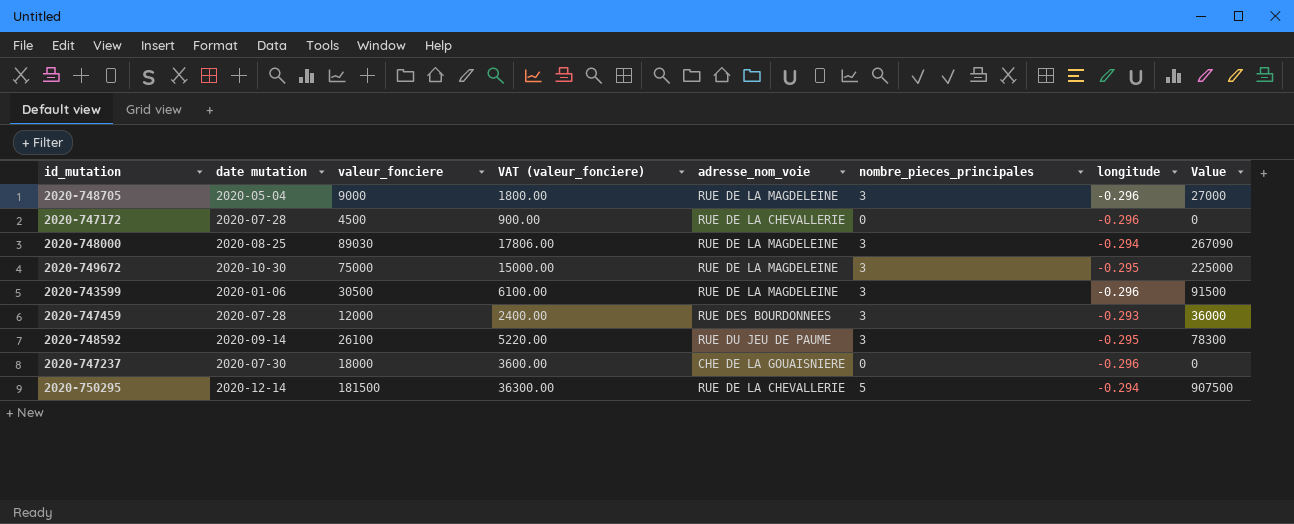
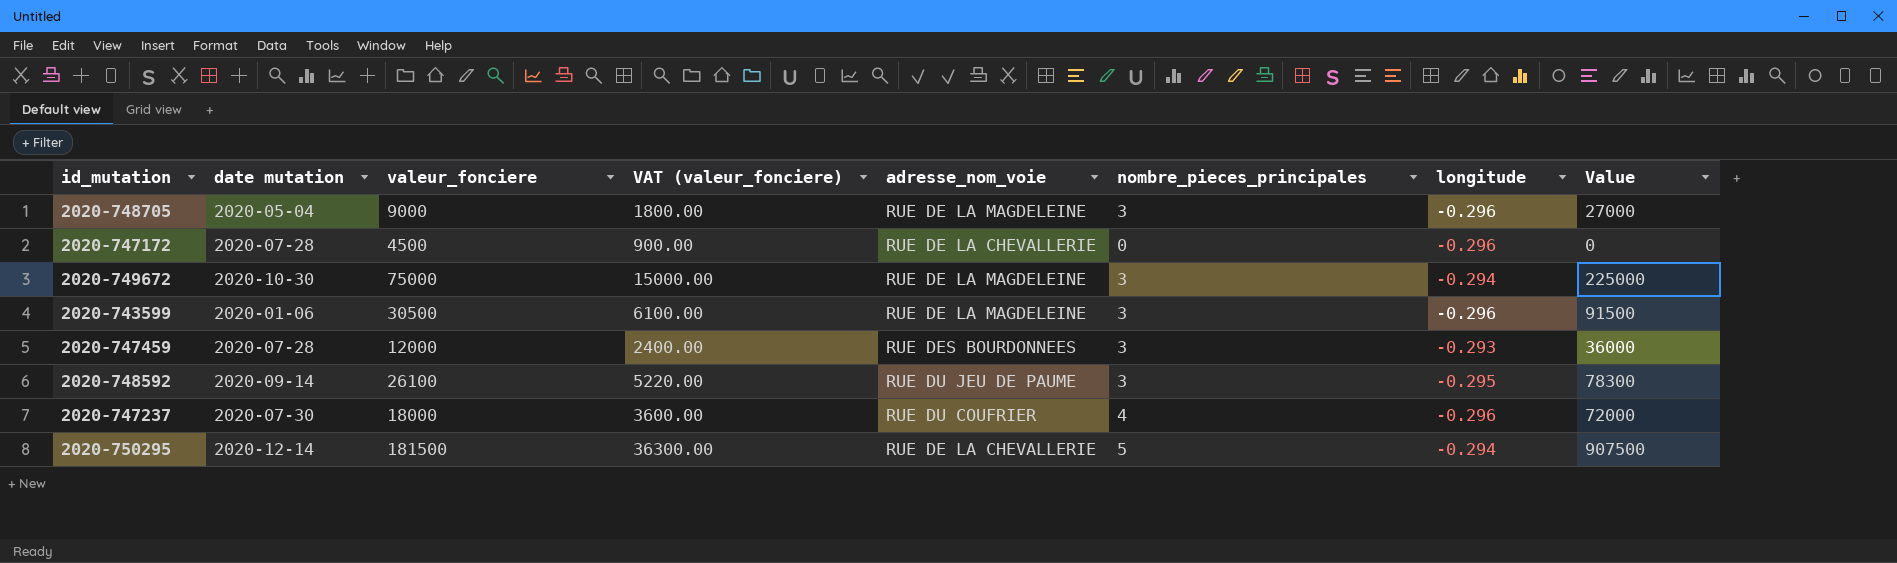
row 2020-748000: 2020-08-25 | 89030 | 17806.00 | RUE DE LA MAGDELEINE | 3 | -0.294 | 267090 -> none
2020-749672 | longitude: -0.295 -> -0.294
2020-747237 | adresse_nom_voie: CHE DE LA GOUAISNIERE -> RUE DU COUFRIER
2020-747237 | nombre_pieces_principales: 0 -> 4
2020-747237 | Value: 0 -> 72000

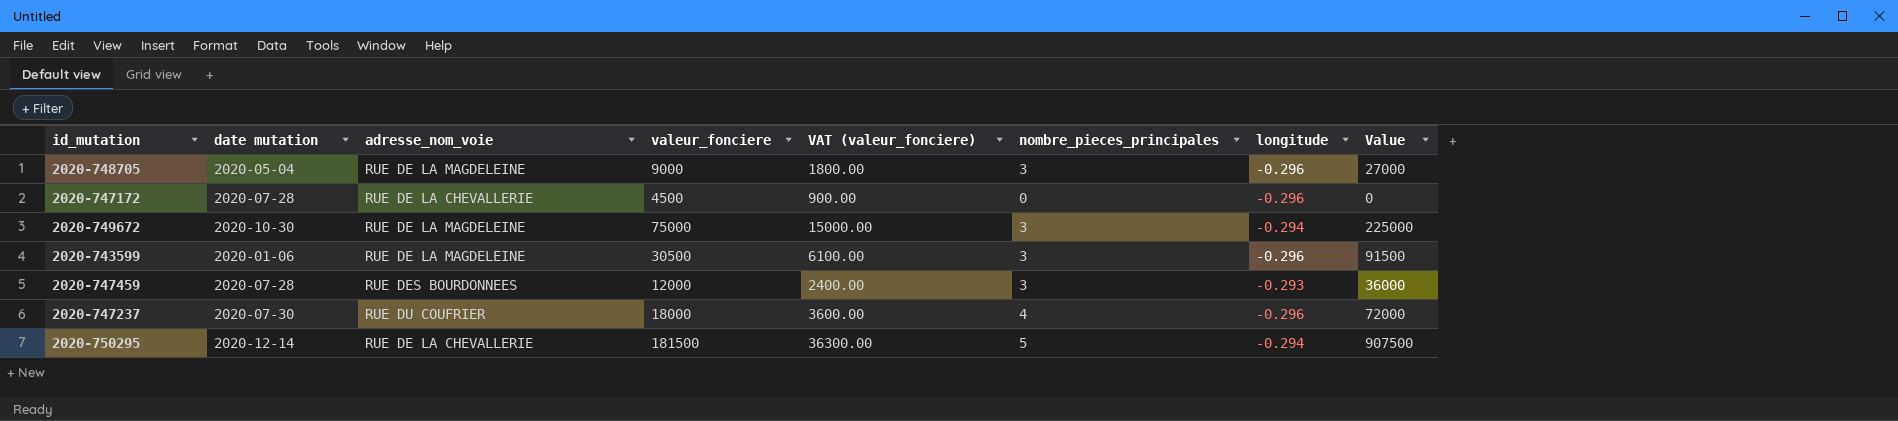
column adresse_nom_voie | position: 5 -> 3
row 2020-748592: 2020-09-14 | 26100 | 5220.00 | RUE DU JEU DE PAUME | 3 | -0.295 | 78300 -> none

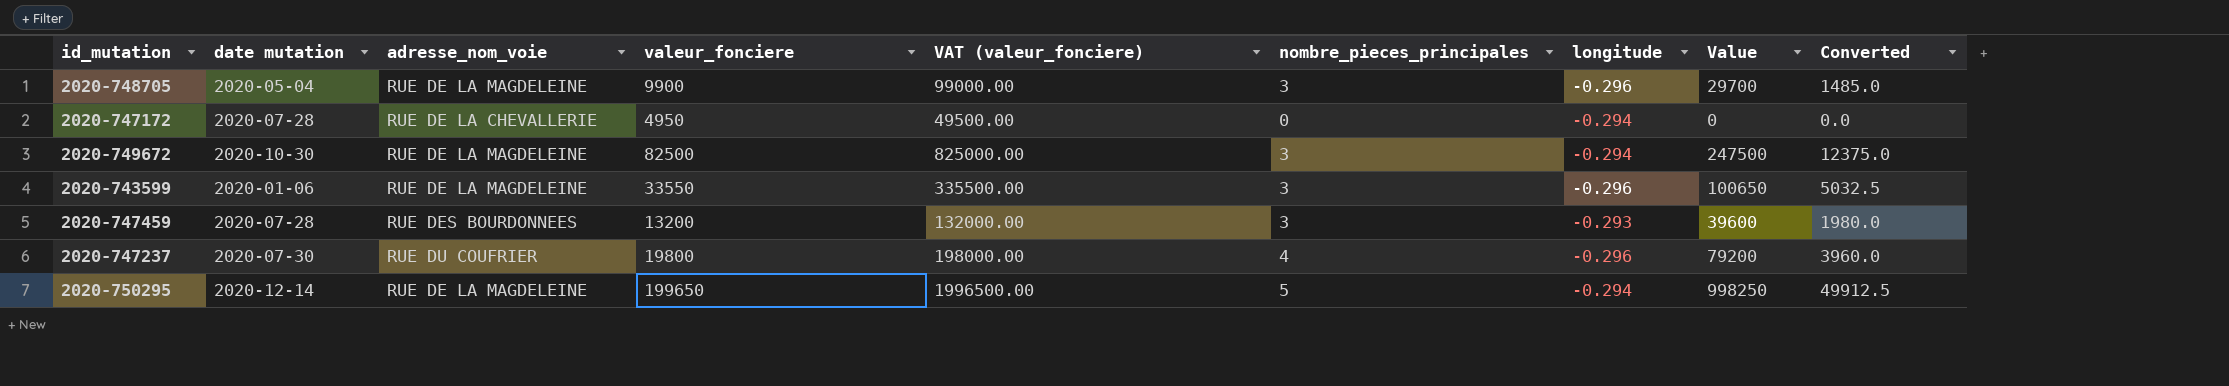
column VAT (valeur_fonciere) | formula: [valeur_fonciere] * 0.2 -> [valeur_fonciere] * 10
column Converted | formula: none -> [Value] * 0.05
2020-748705 | valeur_fonciere: 9000 -> 9900
2020-748705 | Value: 27000 -> 29700
2020-747172 | valeur_fonciere: 4500 -> 4950
2020-747172 | longitude: -0.296 -> -0.294
2020-749672 | valeur_fonciere: 75000 -> 82500
2020-749672 | Value: 225000 -> 247500
2020-743599 | valeur_fonciere: 30500 -> 33550
2020-743599 | Value: 91500 -> 100650
2020-747459 | valeur_fonciere: 12000 -> 13200
2020-747459 | Value: 36000 -> 39600
2020-747237 | valeur_fonciere: 18000 -> 19800
2020-747237 | Value: 72000 -> 79200
2020-750295 | adresse_nom_voie: RUE DE LA CHEVALLERIE -> RUE DE LA MAGDELEINE
2020-750295 | valeur_fonciere: 181500 -> 199650
2020-750295 | Value: 907500 -> 998250

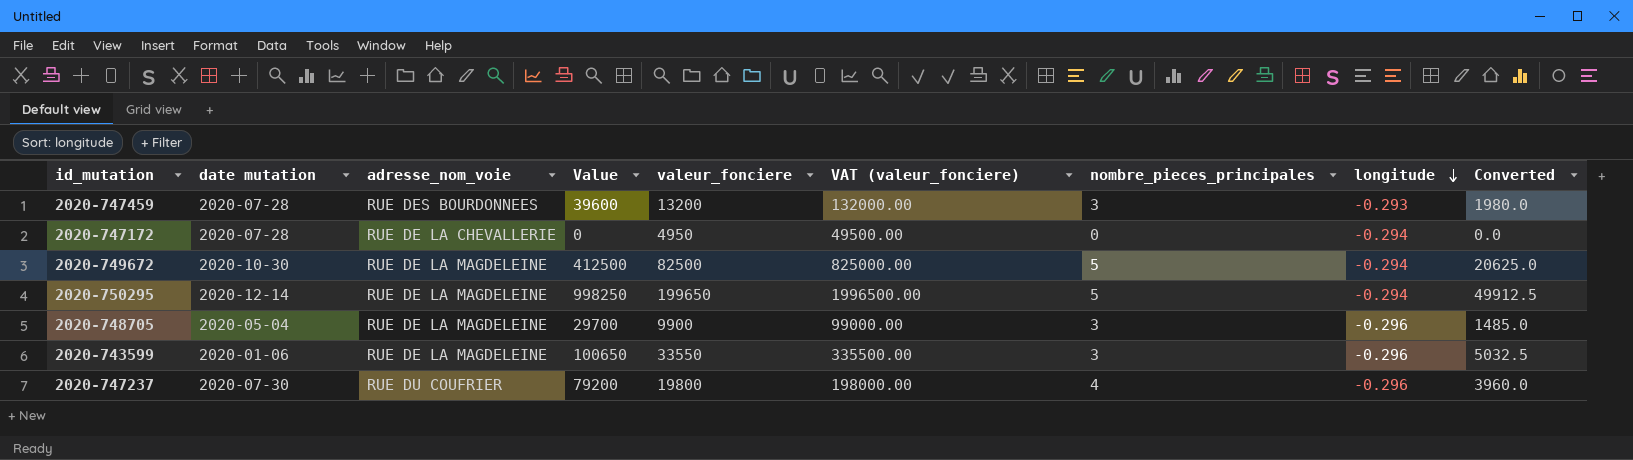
row order: none -> longitude descending
column Value | position: 8 -> 4
2020-749672 | Value: 247500 -> 412500
2020-749672 | nombre_pieces_principales: 3 -> 5
2020-749672 | Converted: 12375.0 -> 20625.0

